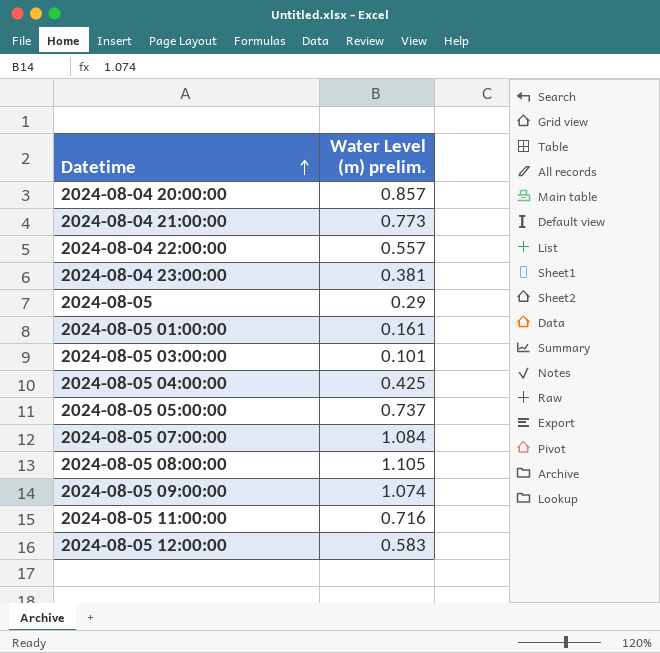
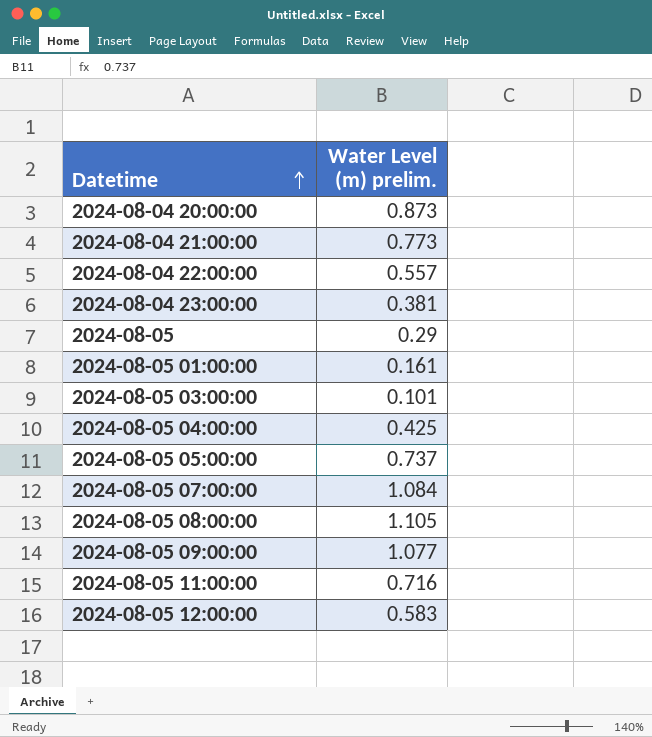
2024-08-04 20:00:00 | Water Level (m) prelim.: 0.857 -> 0.873
2024-08-05 09:00:00 | Water Level (m) prelim.: 1.074 -> 1.077

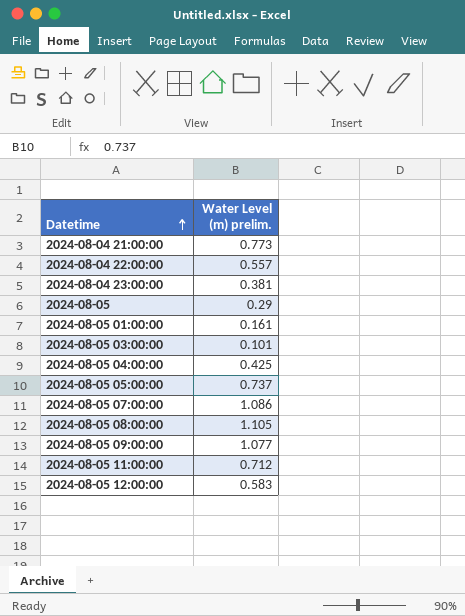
row 2024-08-04 20:00:00: 0.873 -> none
2024-08-05 07:00:00 | Water Level (m) prelim.: 1.084 -> 1.086
2024-08-05 11:00:00 | Water Level (m) prelim.: 0.716 -> 0.712

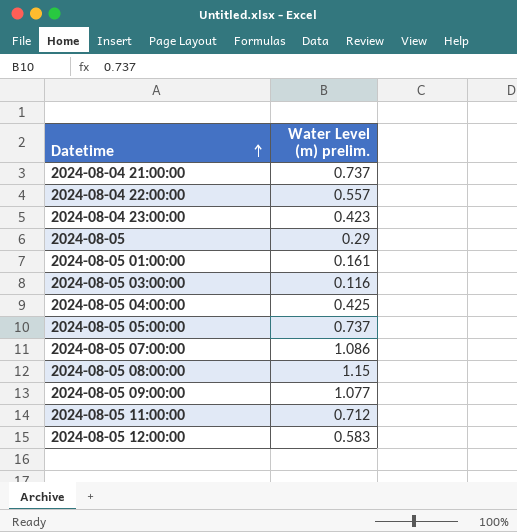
2024-08-04 21:00:00 | Water Level (m) prelim.: 0.773 -> 0.737
2024-08-04 23:00:00 | Water Level (m) prelim.: 0.381 -> 0.423
2024-08-05 03:00:00 | Water Level (m) prelim.: 0.101 -> 0.116
2024-08-05 08:00:00 | Water Level (m) prelim.: 1.105 -> 1.15

